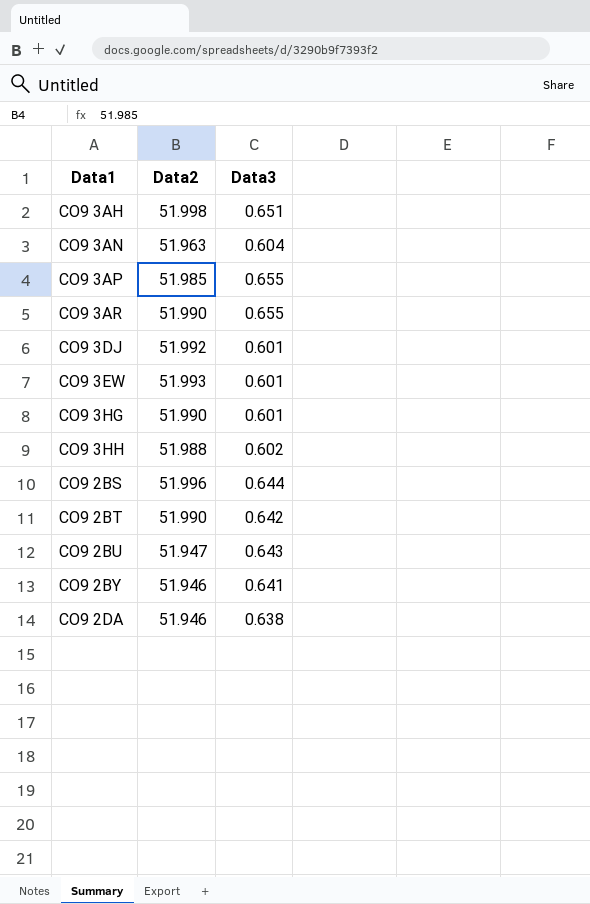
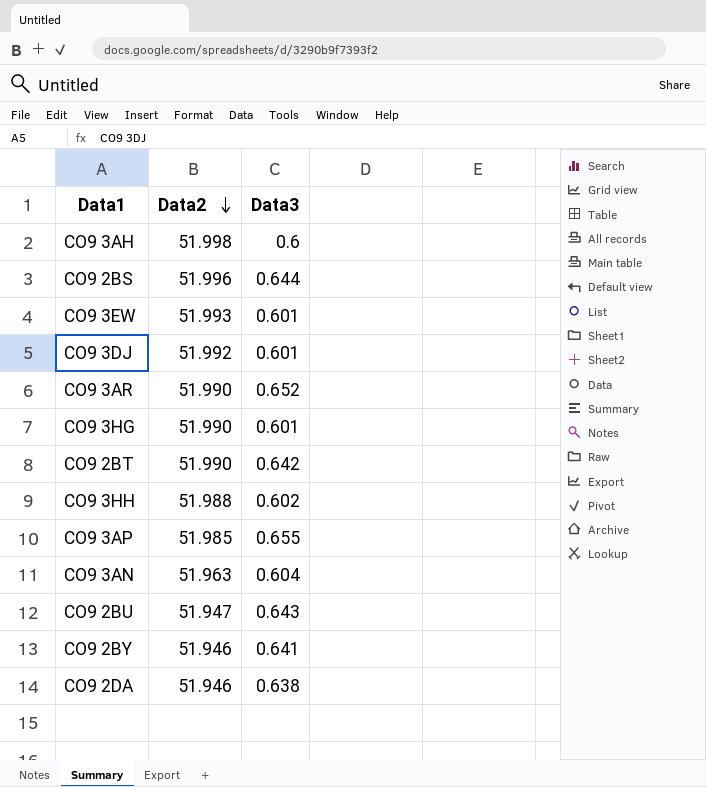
row order: none -> Data2 descending
CO9 3AH | Data3: 0.651 -> 0.6
CO9 3AR | Data3: 0.655 -> 0.652

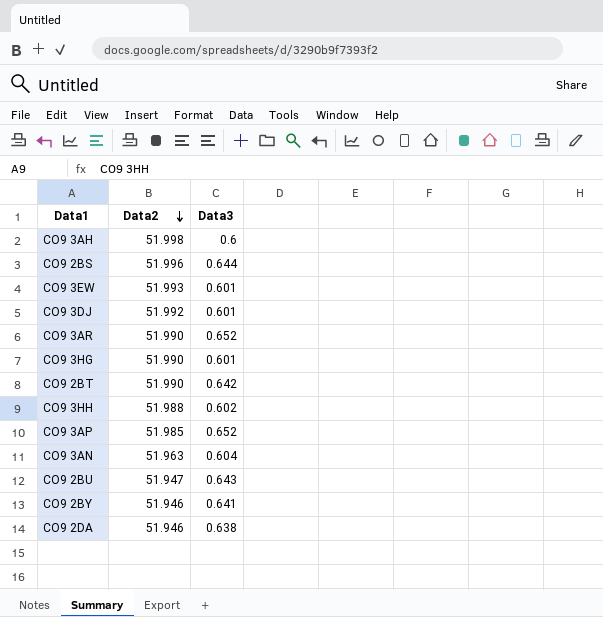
CO9 3AP | Data3: 0.655 -> 0.652

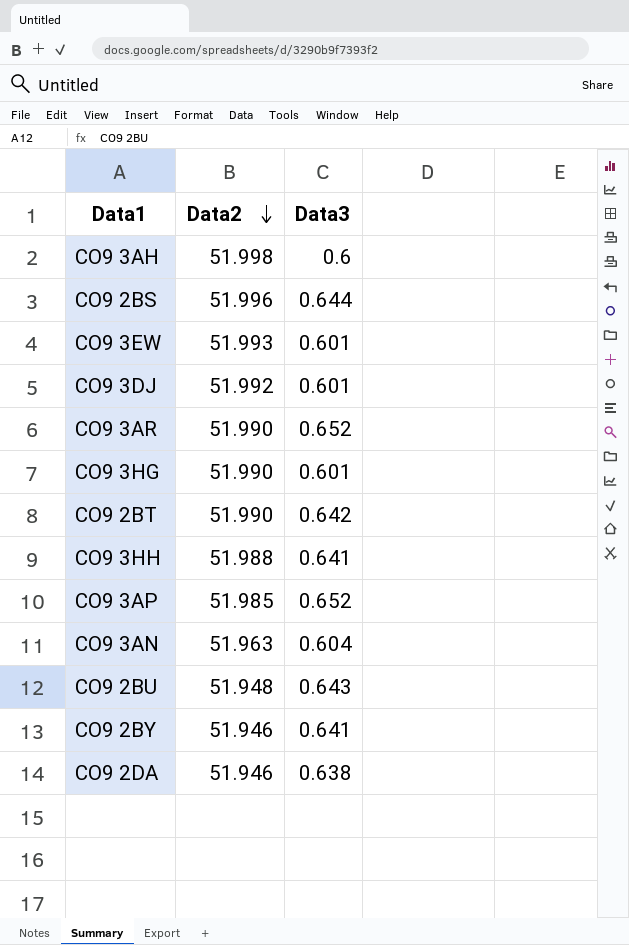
CO9 3HH | Data3: 0.602 -> 0.641
CO9 2BU | Data2: 51.947 -> 51.948

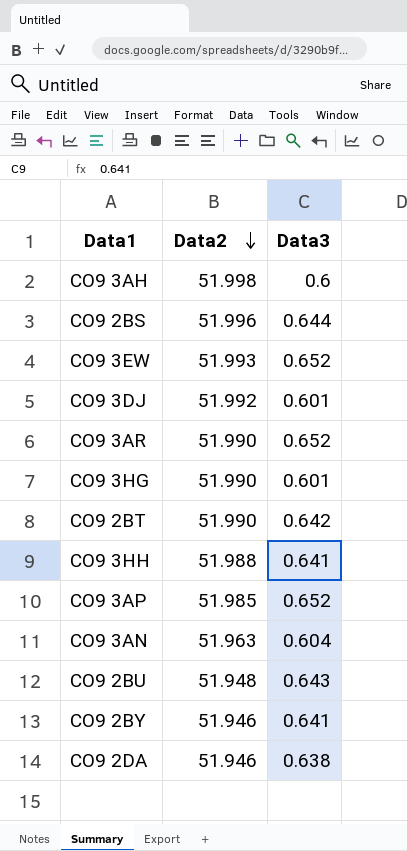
CO9 3EW | Data3: 0.601 -> 0.652

